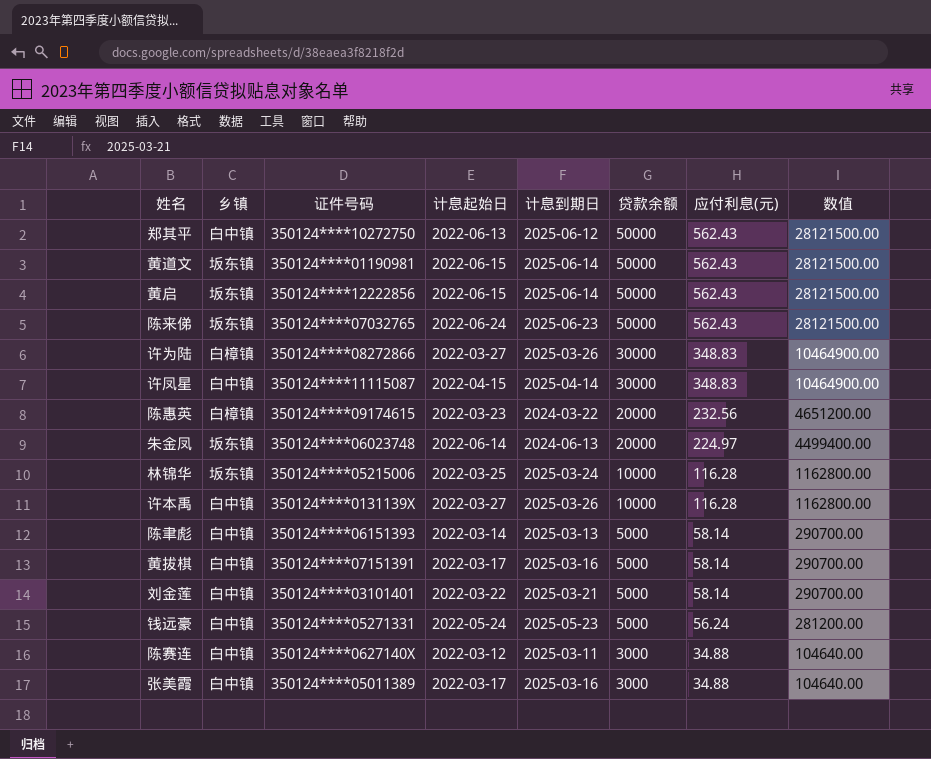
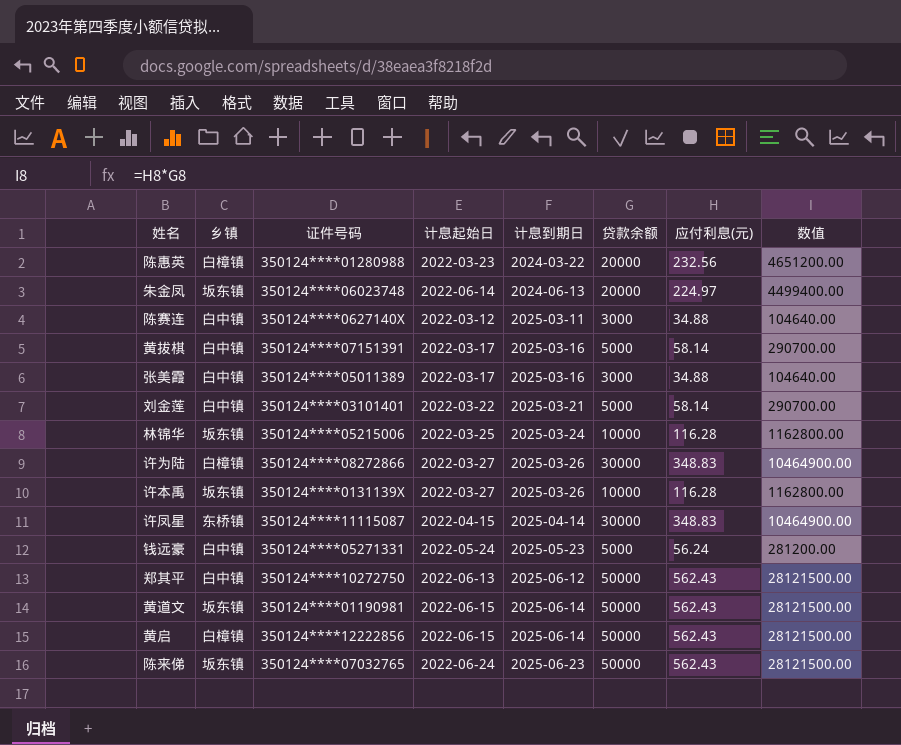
row order: 贷款余额 descending -> 计息到期日 ascending
row 陈聿彪: 白中镇 | 350124****06151393 | 2022-03-14 | 2025-03-13 | 5000 | 58.14 | 290700.00 -> none
陈惠英 | 证件号码: 350124****09174615 -> 350124****01280988
许本禹 | 乡镇: 白中镇 -> 坂东镇
许凤星 | 乡镇: 白中镇 -> 东桥镇
黄启 | 乡镇: 坂东镇 -> 白樟镇

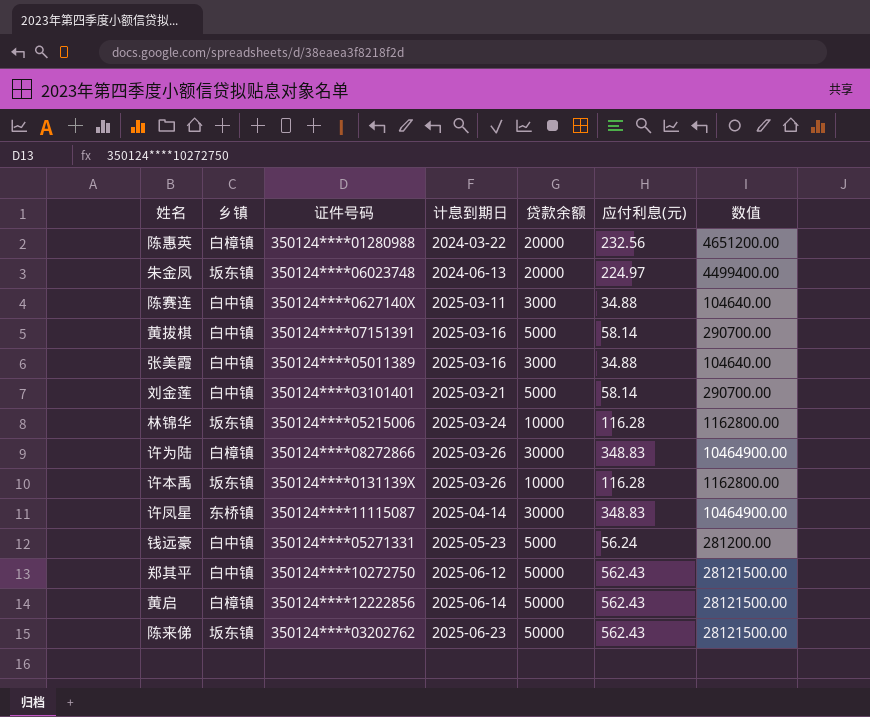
column 计息起始日 | position: 4 -> none
row 黄道文: 坂东镇 | 350124****01190981 | 2022-06-15 | 2025-06-14 | 50000 | 562.43 | 28121500.00 -> none
陈来俤 | 证件号码: 350124****07032765 -> 350124****03202762

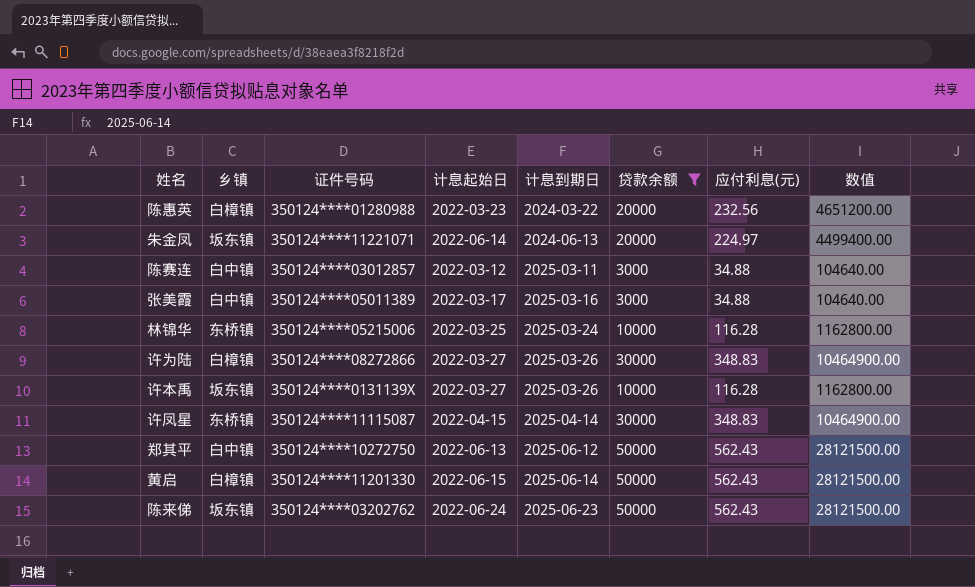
filter: none -> 贷款余额 != 5000
column 计息起始日 | position: none -> 4
朱金凤 | 证件号码: 350124****06023748 -> 350124****11221071
陈赛连 | 证件号码: 350124****0627140X -> 350124****03012857
林锦华 | 乡镇: 坂东镇 -> 东桥镇
黄启 | 证件号码: 350124****12222856 -> 350124****11201330

